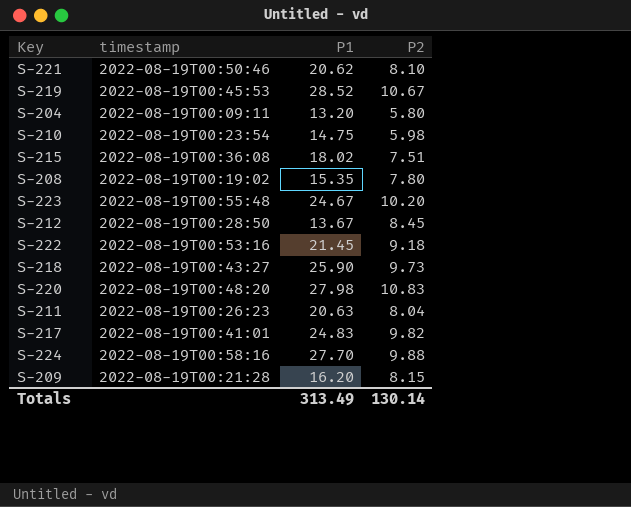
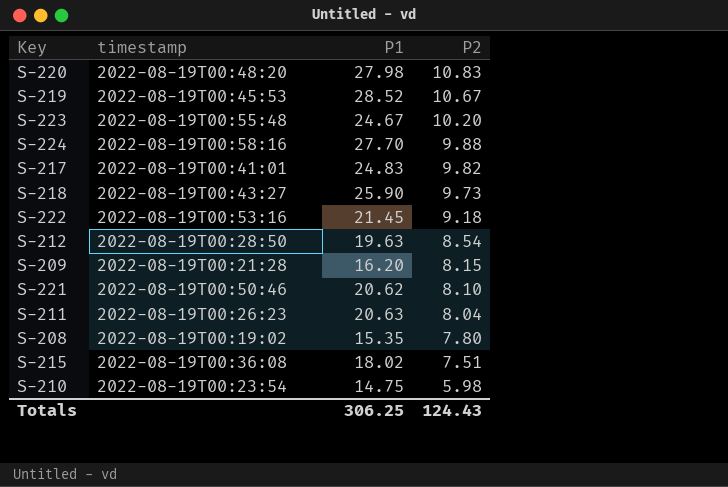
row order: none -> P2 descending
row S-204: 2022-08-19T00:09:11 | 13.20 | 5.80 -> none
S-212 | P1: 13.67 -> 19.63
S-212 | P2: 8.45 -> 8.54
Totals | P1: 313.49 -> 306.25
Totals | P2: 130.14 -> 124.43

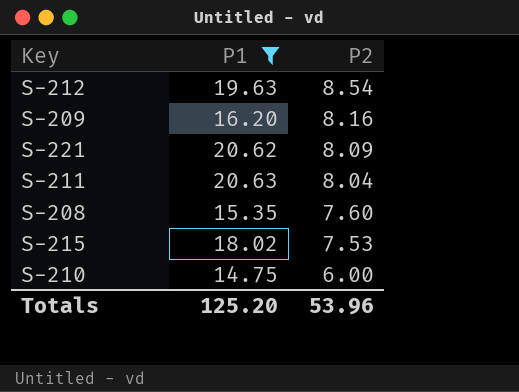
filter: none -> P1 <= 20.63
column timestamp | position: 2 -> none
S-209 | P2: 8.15 -> 8.16
S-221 | P2: 8.10 -> 8.09
S-208 | P2: 7.80 -> 7.60
S-215 | P2: 7.51 -> 7.53
S-210 | P2: 5.98 -> 6.00
Totals | P1: 306.25 -> 125.20
Totals | P2: 124.43 -> 53.96

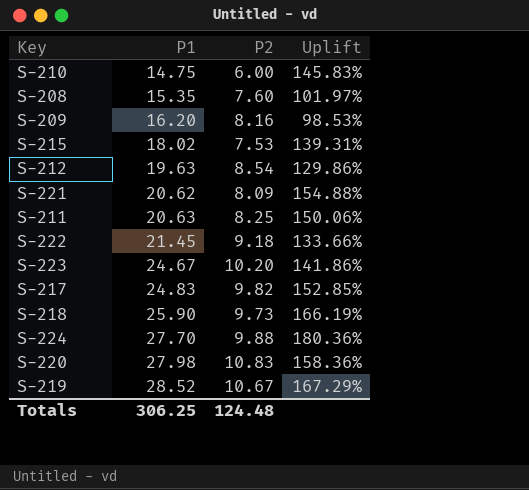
filter: P1 <= 20.63 -> none
row order: P2 descending -> P1 ascending
column Uplift | formula: none -> ([P1] - [P2]) / [P2]
S-211 | P2: 8.04 -> 8.25
Totals | P1: 125.20 -> 306.25
Totals | P2: 53.96 -> 124.48

